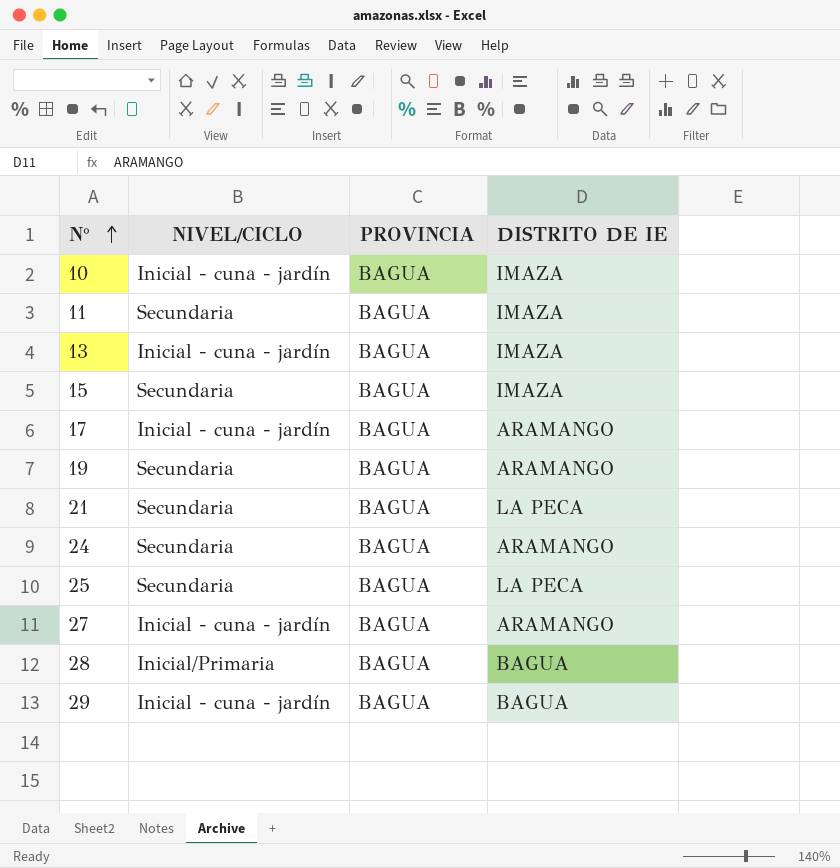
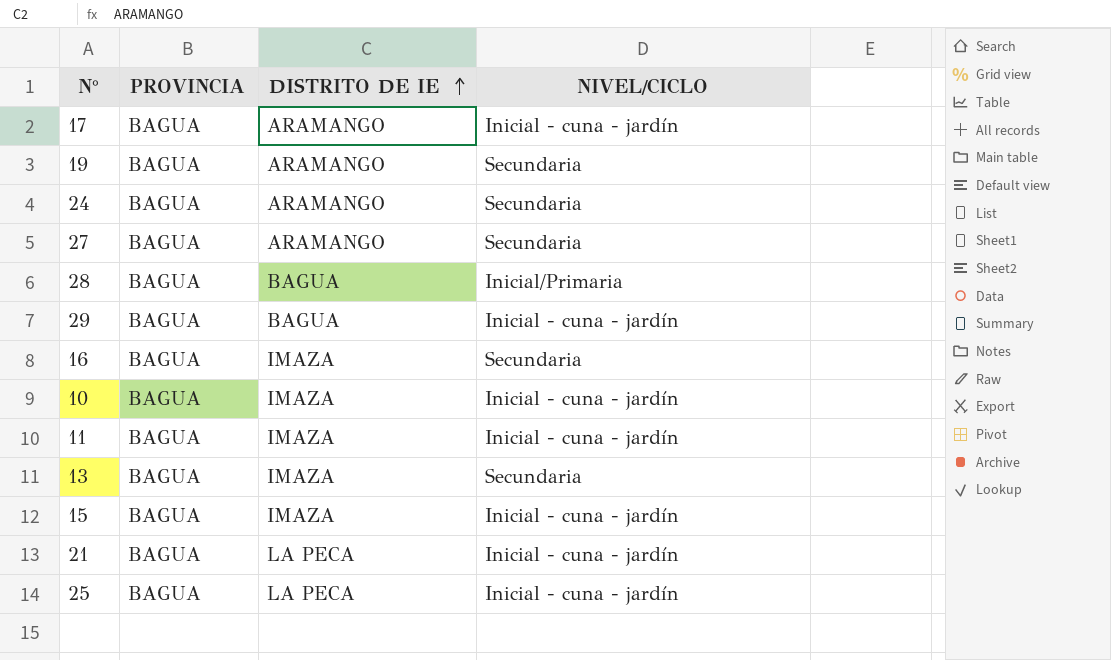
row order: N° ascending -> DISTRITO DE IE ascending
column NIVEL/CICLO | position: 2 -> 4
27 | NIVEL/CICLO: Inicial - cuna - jardín -> Secundaria
row 16: none -> BAGUA | IMAZA | Secundaria
11 | NIVEL/CICLO: Secundaria -> Inicial - cuna - jardín
13 | NIVEL/CICLO: Inicial - cuna - jardín -> Secundaria
15 | NIVEL/CICLO: Secundaria -> Inicial - cuna - jardín
21 | NIVEL/CICLO: Secundaria -> Inicial - cuna - jardín
25 | NIVEL/CICLO: Secundaria -> Inicial - cuna - jardín

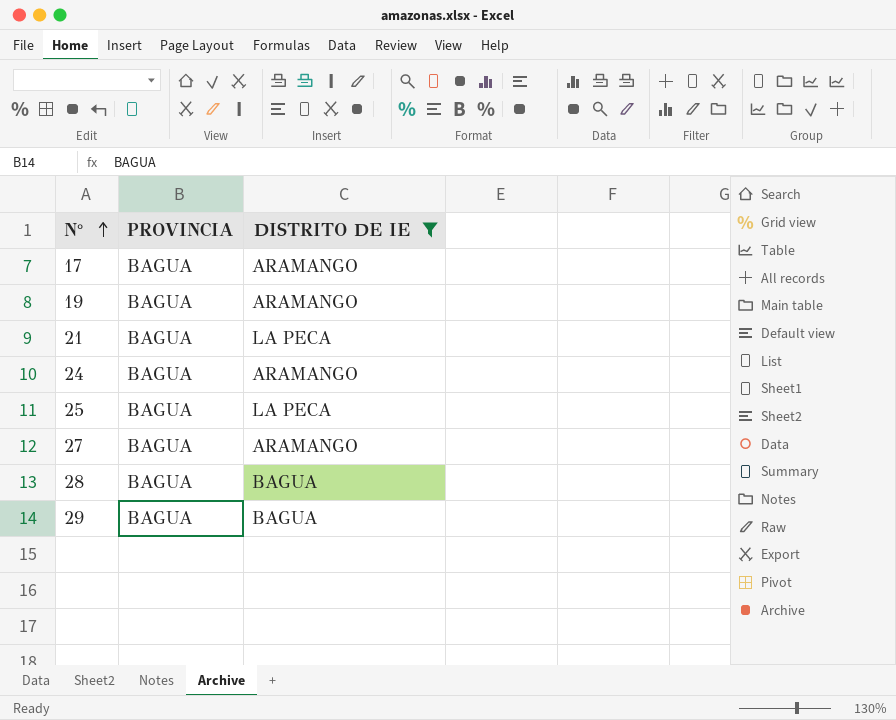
filter: none -> DISTRITO DE IE != IMAZA
row order: DISTRITO DE IE ascending -> N° ascending
column NIVEL/CICLO | position: 4 -> none

